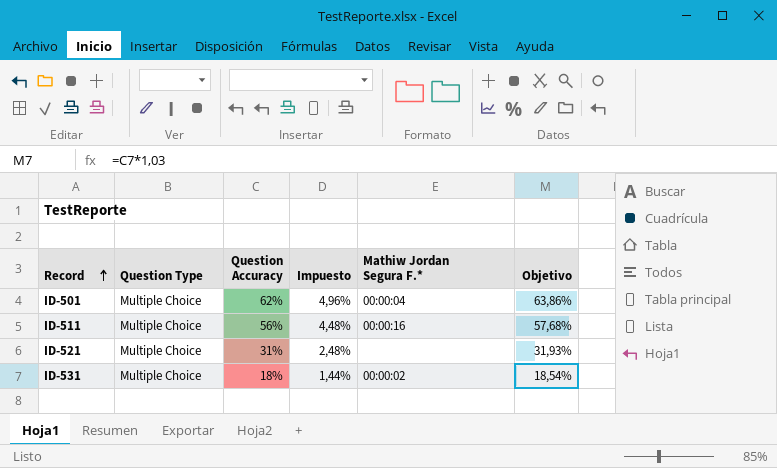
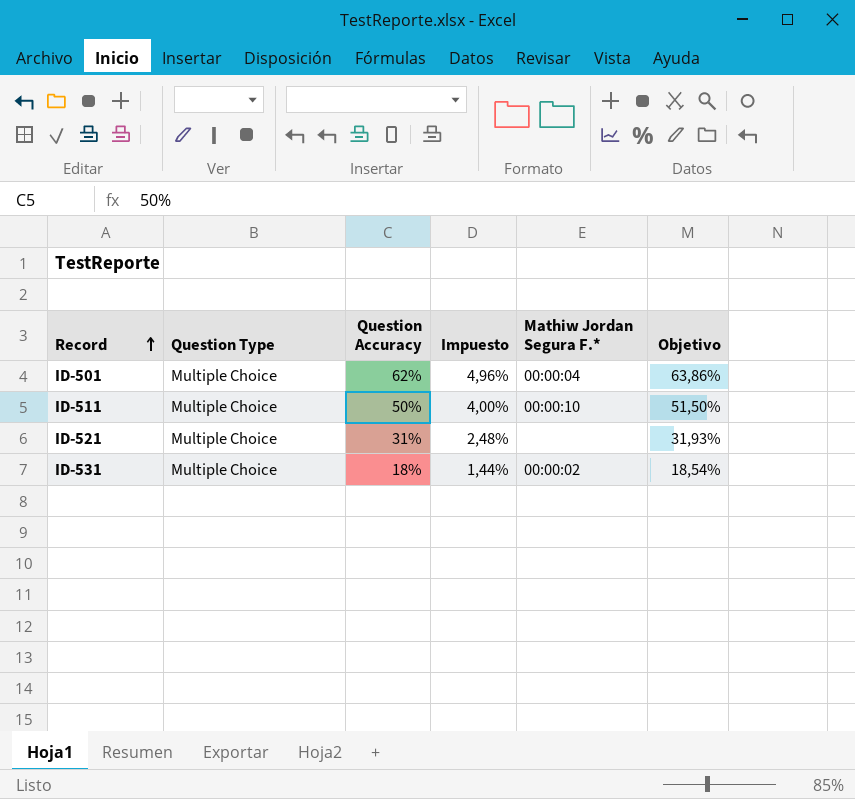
ID-511 | Question Accuracy: 56% -> 50%
ID-511 | Impuesto: 4,48% -> 4,00%
ID-511 | Mathiw Jordan Segura F.*: 00:00:16 -> 00:00:10
ID-511 | Objetivo: 57,68% -> 51,50%

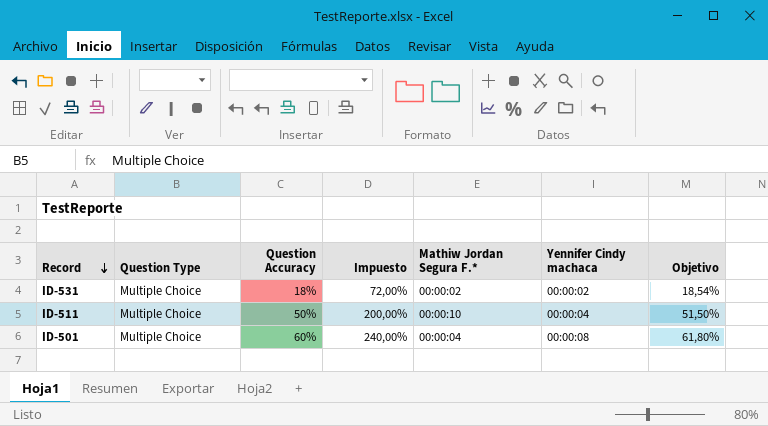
row order: Record ascending -> Record descending
column Impuesto | formula: [Question Accuracy] * 0,08 -> [Question Accuracy] * 4
column Yennifer Cindy machaca | position: none -> 6
row ID-521: Multiple Choice | 31% | 2,48% | none | 31,93% -> none
ID-501 | Question Accuracy: 62% -> 60%
ID-501 | Objetivo: 63,86% -> 61,80%

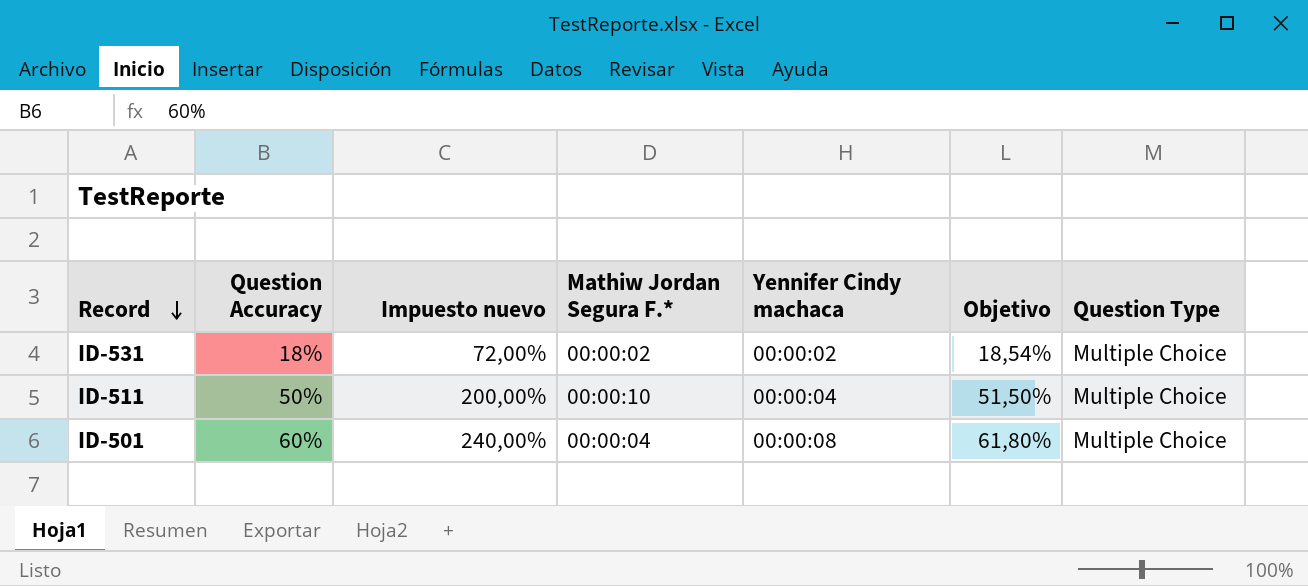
column name: Impuesto -> Impuesto nuevo
column Question Type | position: 2 -> 7

